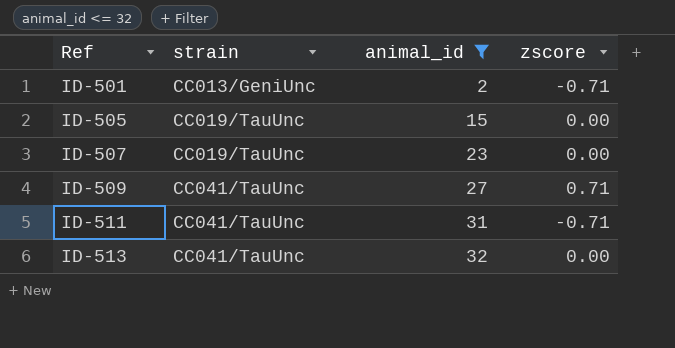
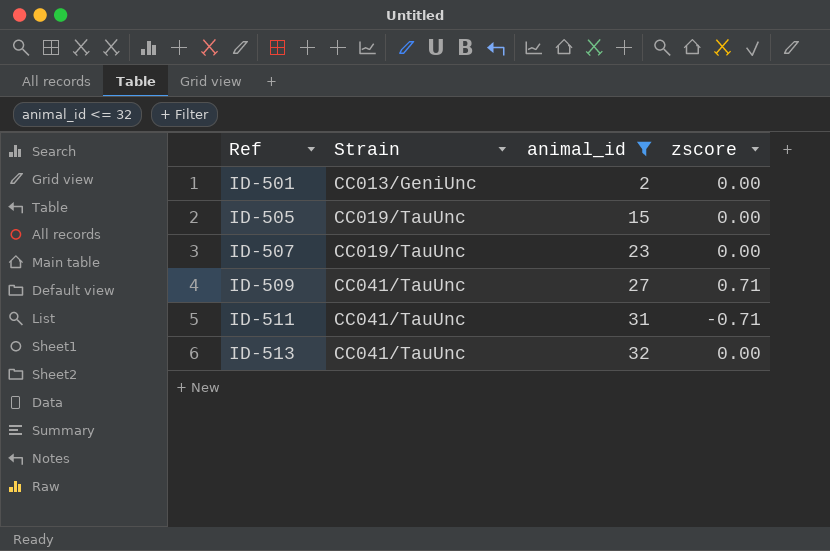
column name: strain -> Strain
ID-501 | zscore: -0.71 -> 0.00

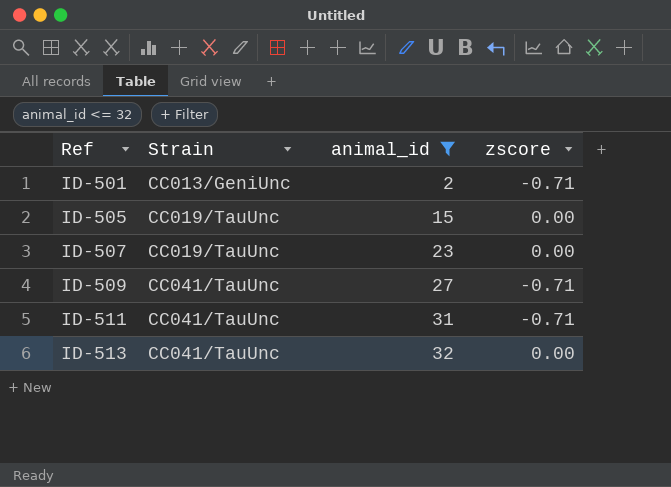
ID-501 | zscore: 0.00 -> -0.71
ID-509 | zscore: 0.71 -> -0.71

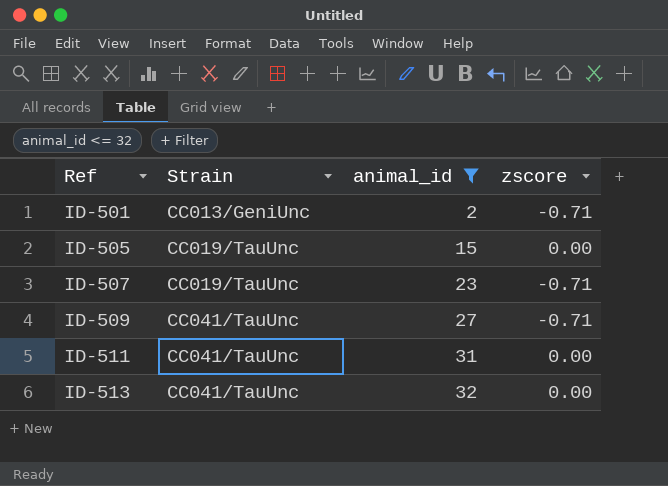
ID-507 | zscore: 0.00 -> -0.71
ID-511 | zscore: -0.71 -> 0.00

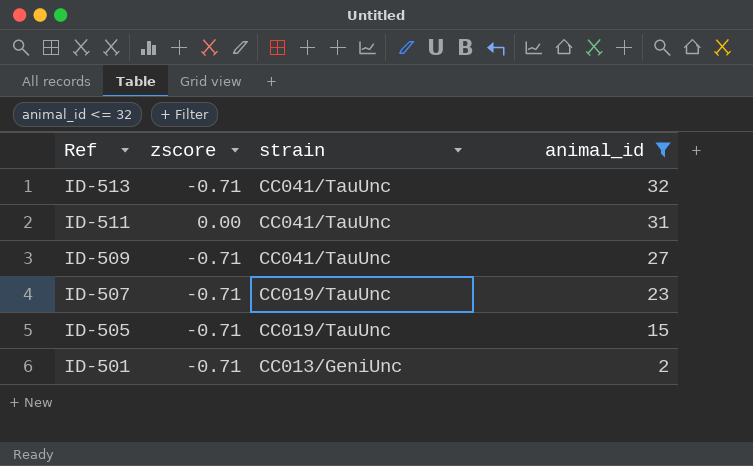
row order: Ref ascending -> Ref descending
column zscore | position: 4 -> 2
column name: Strain -> strain
ID-513 | zscore: 0.00 -> -0.71
ID-505 | zscore: 0.00 -> -0.71

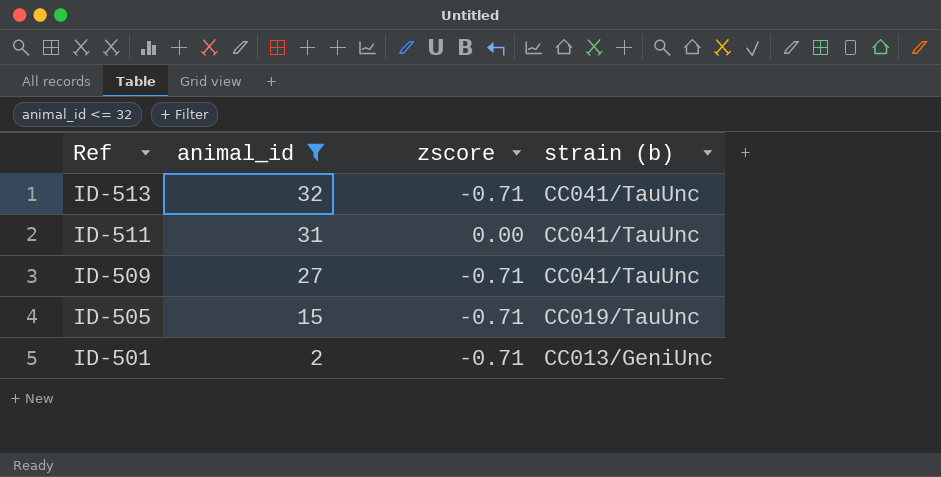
column animal_id | position: 4 -> 2
column name: strain -> strain (b)
row ID-507: -0.71 | CC019/TauUnc | 23 -> none

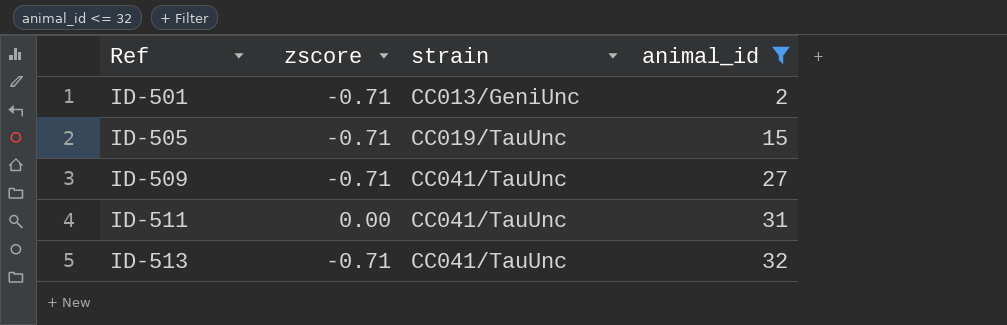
row order: Ref descending -> Ref ascending
column name: strain (b) -> strain
column animal_id | position: 2 -> 4

